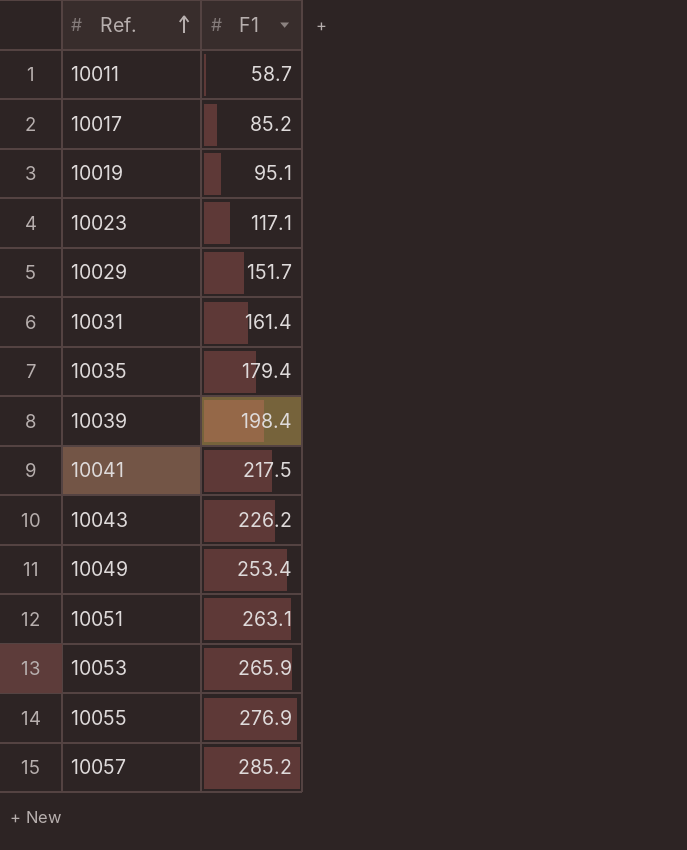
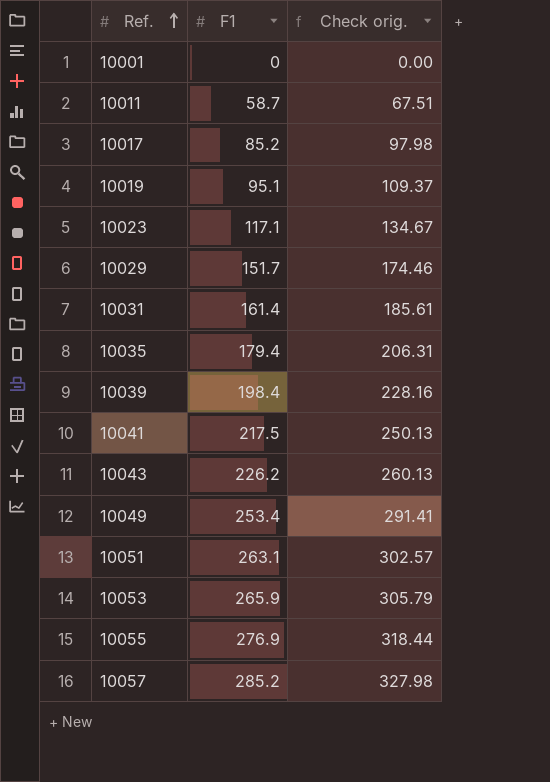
column Check orig. | formula: none -> [F1] * 1.15
row 10001: none -> 0 | 0.00

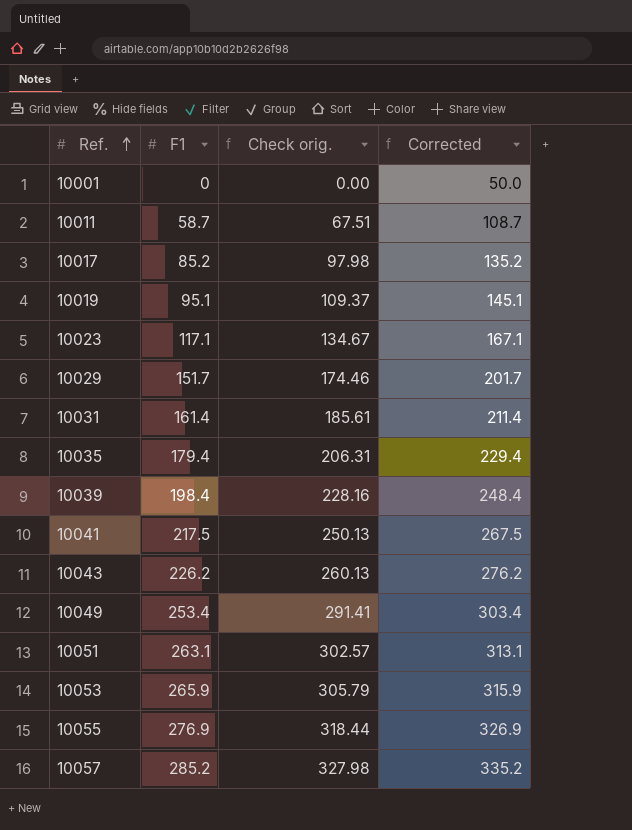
column Corrected | formula: none -> [F1] + 50

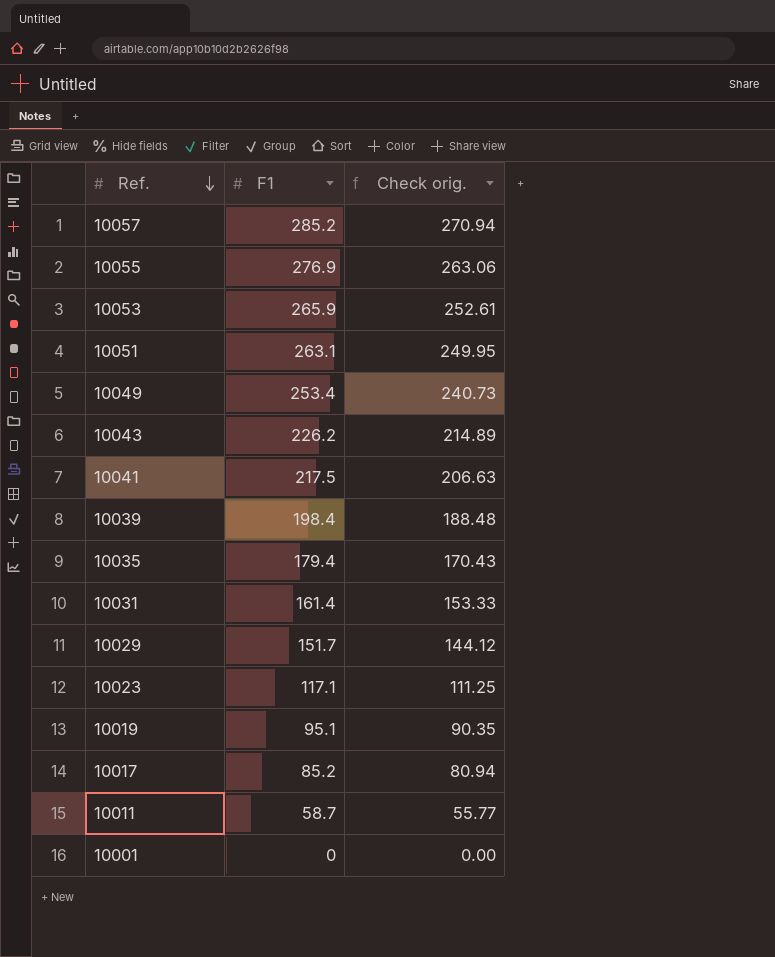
row order: Ref. ascending -> Ref. descending
column Corrected | formula: [F1] + 50 -> none
column Check orig. | formula: [F1] * 1.15 -> [F1] * 0.95

